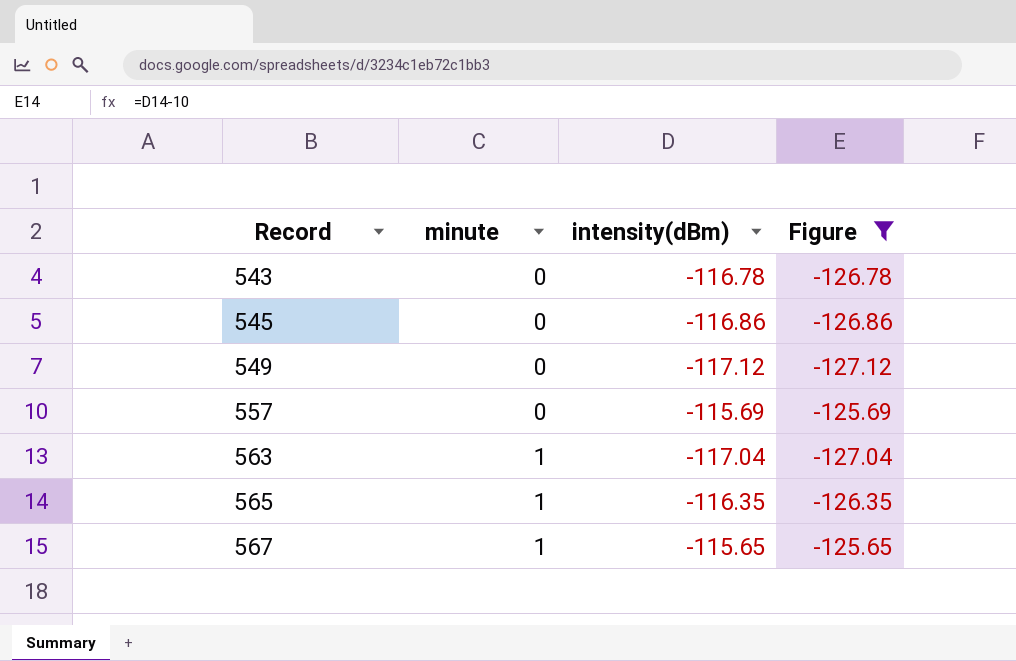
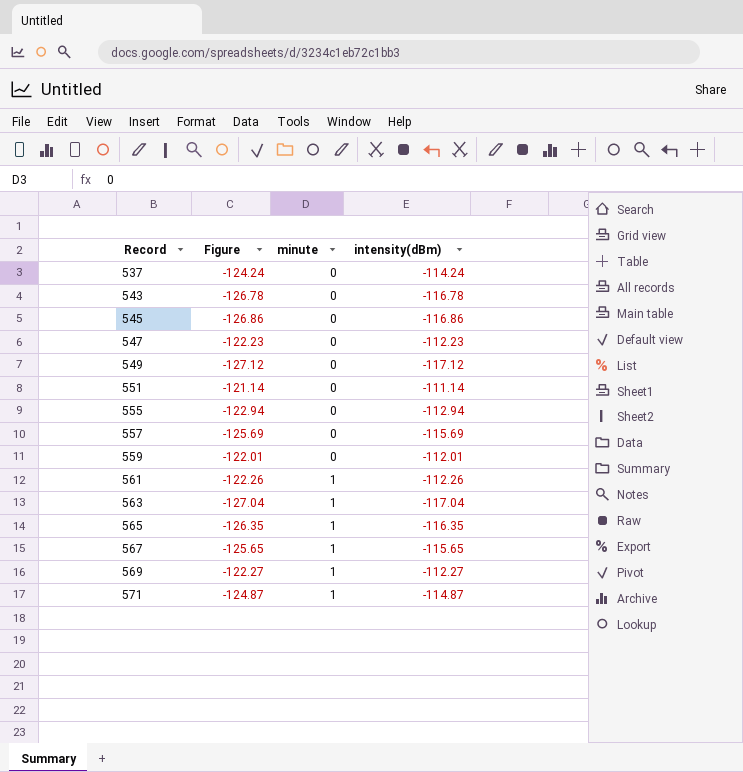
filter: Figure <= -125.65 -> none
column Figure | position: 4 -> 2

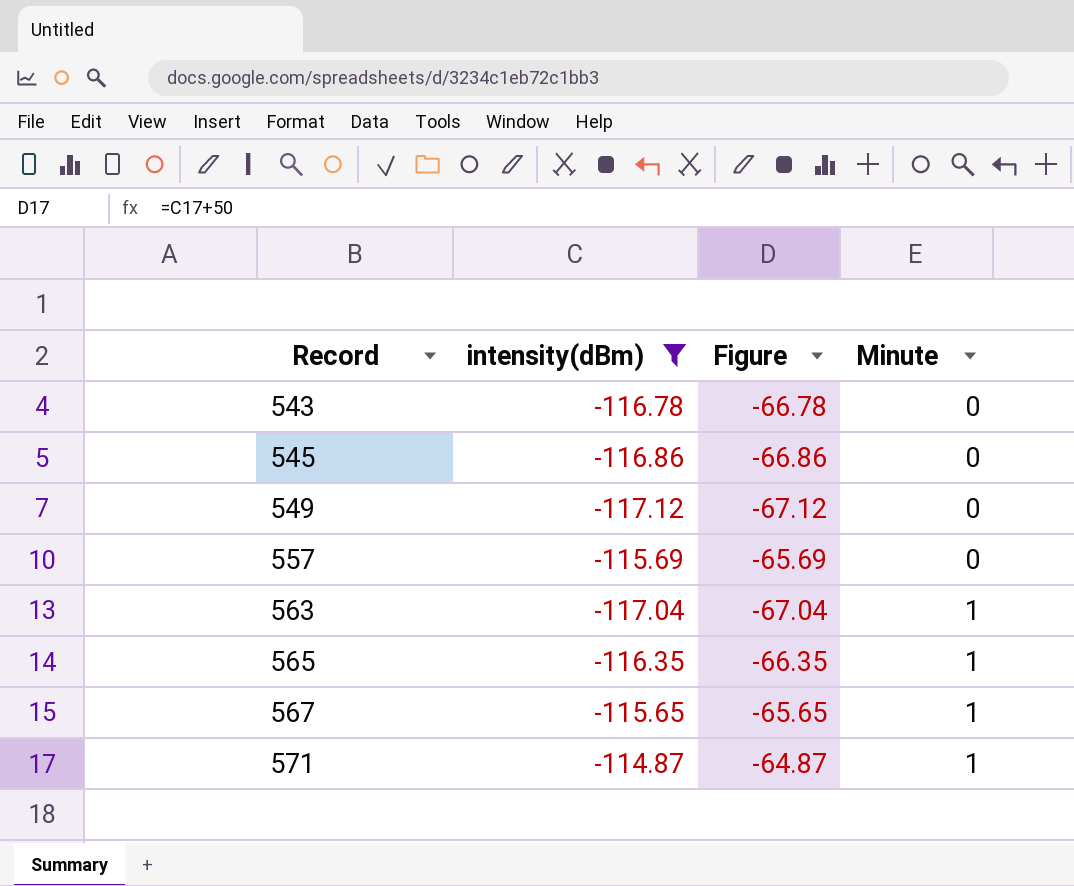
filter: none -> intensity(dBm) <= -114.87
column intensity(dBm) | position: 4 -> 2
column Figure | formula: [intensity(dBm)] - 10 -> [intensity(dBm)] + 50
column name: minute -> Minute

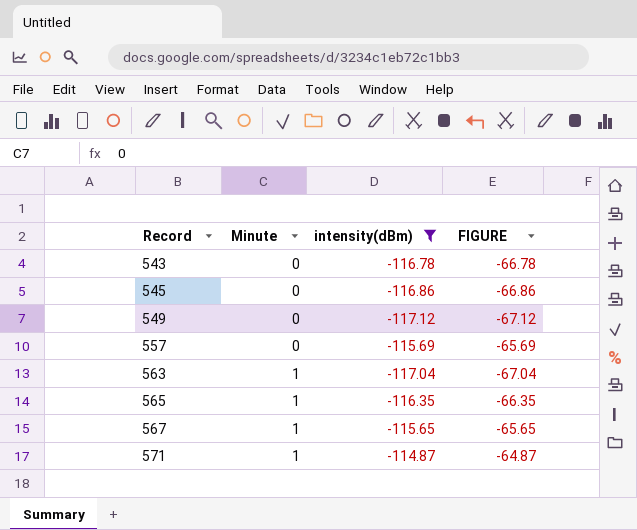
column Minute | position: 4 -> 2
column name: Figure -> FIGURE

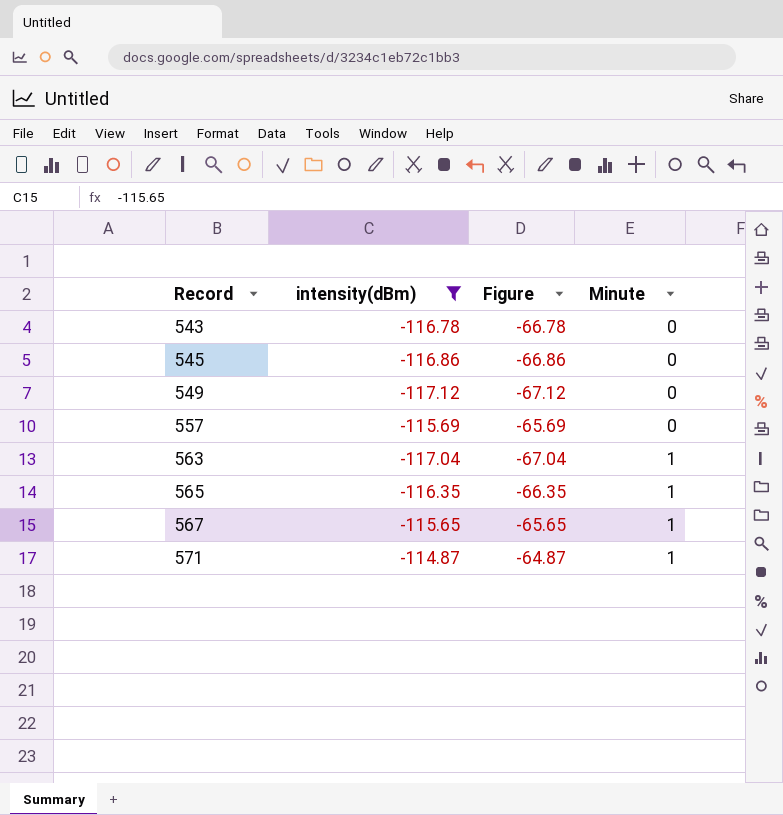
column name: FIGURE -> Figure
column Minute | position: 2 -> 4

